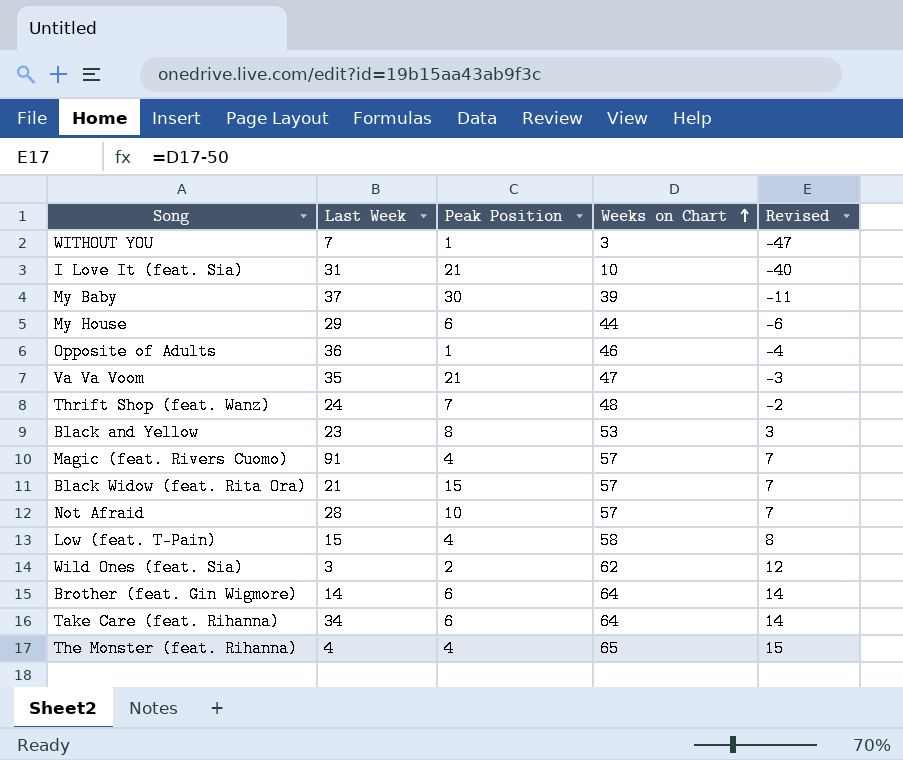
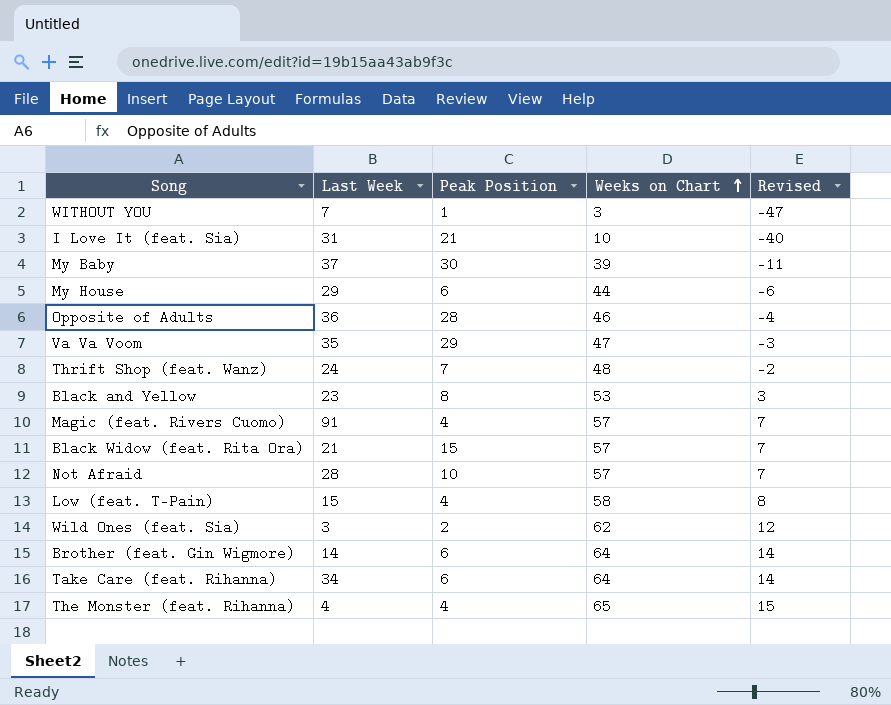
Opposite of Adults | Peak Position: 1 -> 28
Va Va Voom | Peak Position: 21 -> 29

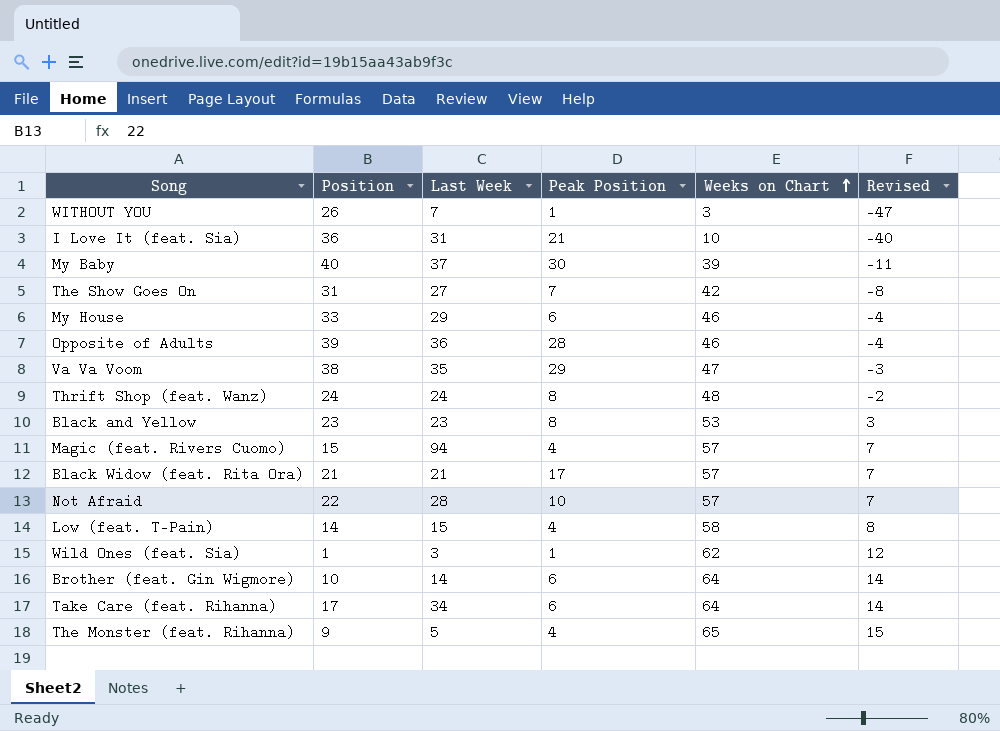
column Position | position: none -> 2
row The Show Goes On: none -> 31 | 27 | 7 | 42 | -8
My House | Weeks on Chart: 44 -> 46
My House | Revised: -6 -> -4
Thrift Shop (feat. Wanz) | Peak Position: 7 -> 8
Magic (feat. Rivers Cuomo) | Last Week: 91 -> 94
Black Widow (feat. Rita Ora) | Peak Position: 15 -> 17
Wild Ones (feat. Sia) | Peak Position: 2 -> 1
The Monster (feat. Rihanna) | Last Week: 4 -> 5

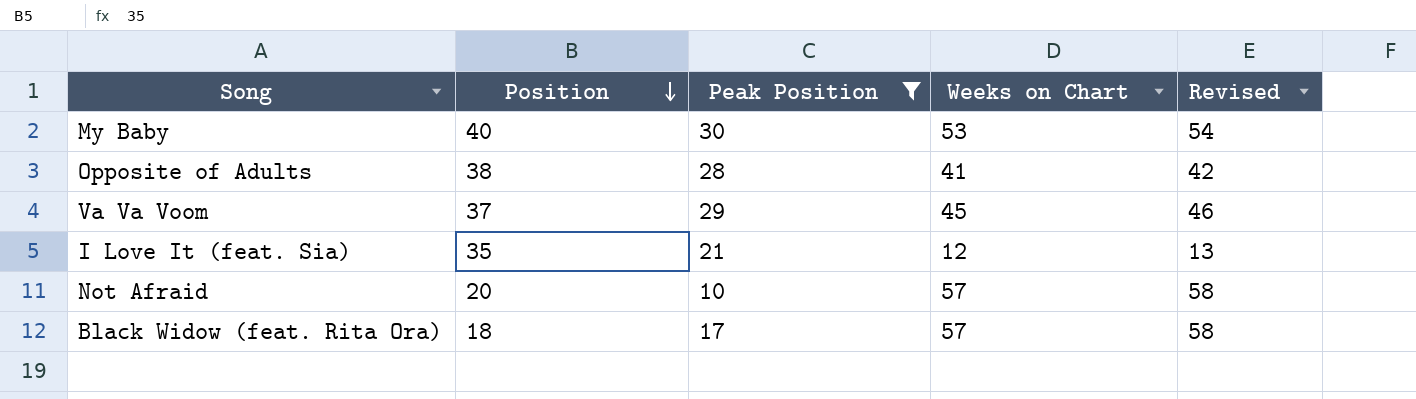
filter: none -> Peak Position >= 10
row order: Weeks on Chart ascending -> Position descending
column Last Week | position: 3 -> none
column Revised | formula: [Weeks on Chart] - 50 -> [Weeks on Chart] + 1
My Baby | Weeks on Chart: 39 -> 53
Opposite of Adults | Position: 39 -> 38
Opposite of Adults | Weeks on Chart: 46 -> 41
Va Va Voom | Position: 38 -> 37
Va Va Voom | Weeks on Chart: 47 -> 45
I Love It (feat. Sia) | Position: 36 -> 35
I Love It (feat. Sia) | Weeks on Chart: 10 -> 12
Not Afraid | Position: 22 -> 20
Black Widow (feat. Rita Ora) | Position: 21 -> 18

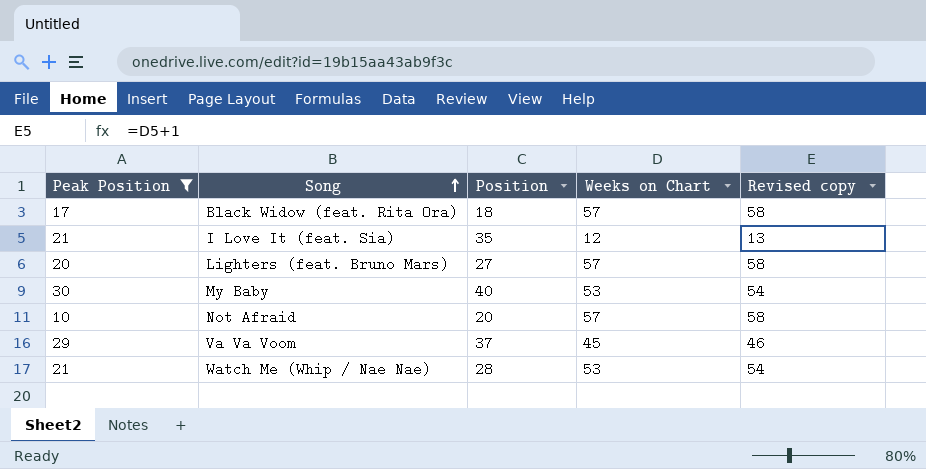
row order: Position descending -> Song ascending
column Peak Position | position: 3 -> 1
column name: Revised -> Revised copy
row Opposite of Adults: 38 | 28 | 41 | 42 -> none
row Lighters (feat. Bruno Mars): none -> 20 | 27 | 57 | 58
row Watch Me (Whip / Nae Nae): none -> 21 | 28 | 53 | 54

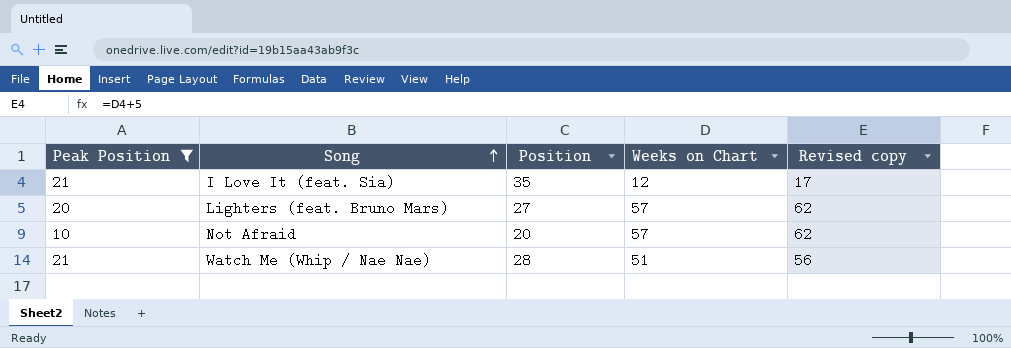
column Revised copy | formula: [Weeks on Chart] + 1 -> [Weeks on Chart] + 5
row Black Widow (feat. Rita Ora): 17 | 18 | 57 | 58 -> none
row My Baby: 30 | 40 | 53 | 54 -> none
row Va Va Voom: 29 | 37 | 45 | 46 -> none
Watch Me (Whip / Nae Nae) | Weeks on Chart: 53 -> 51

